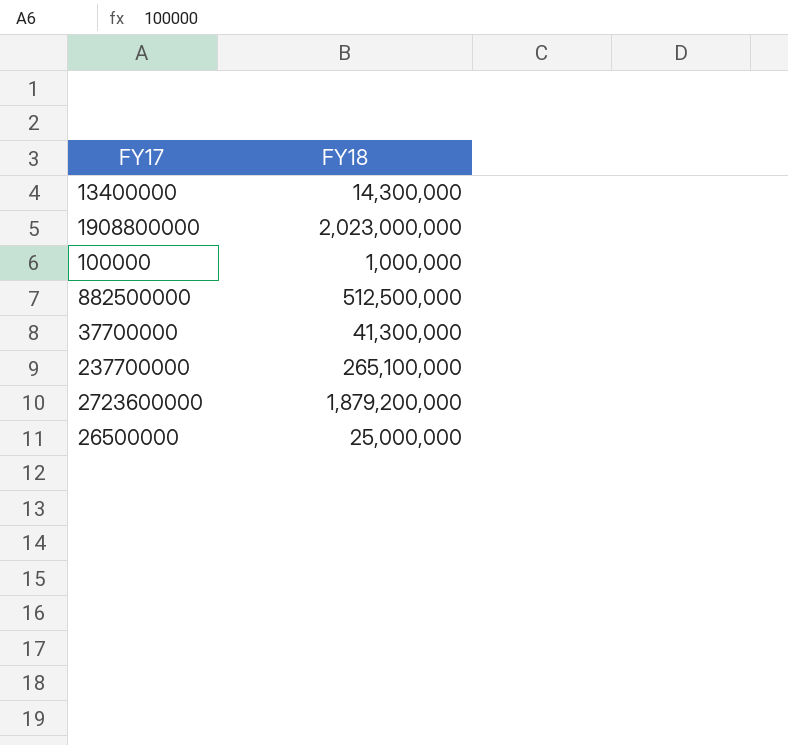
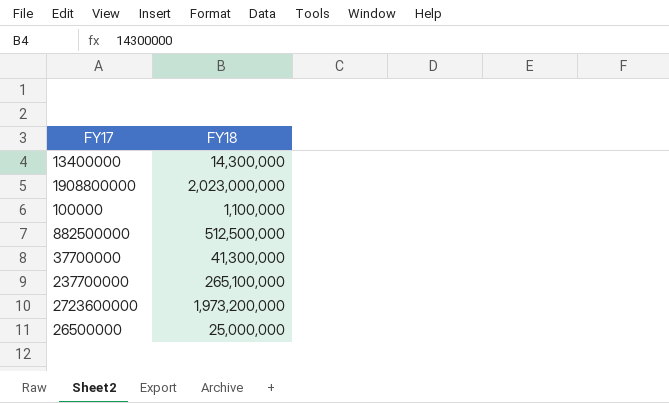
100000 | FY18: 1,000,000 -> 1,100,000
2723600000 | FY18: 1,879,200,000 -> 1,973,200,000

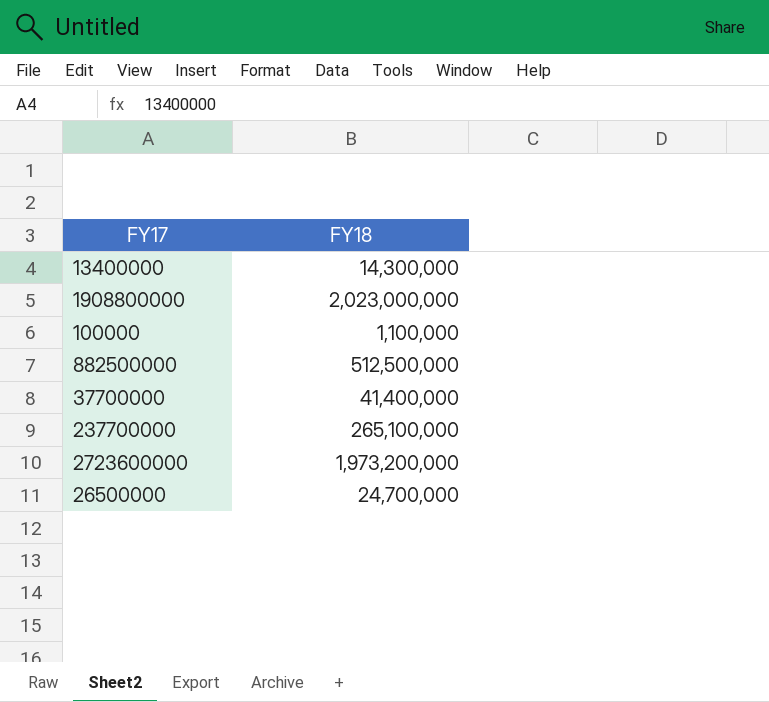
37700000 | FY18: 41,300,000 -> 41,400,000
26500000 | FY18: 25,000,000 -> 24,700,000

